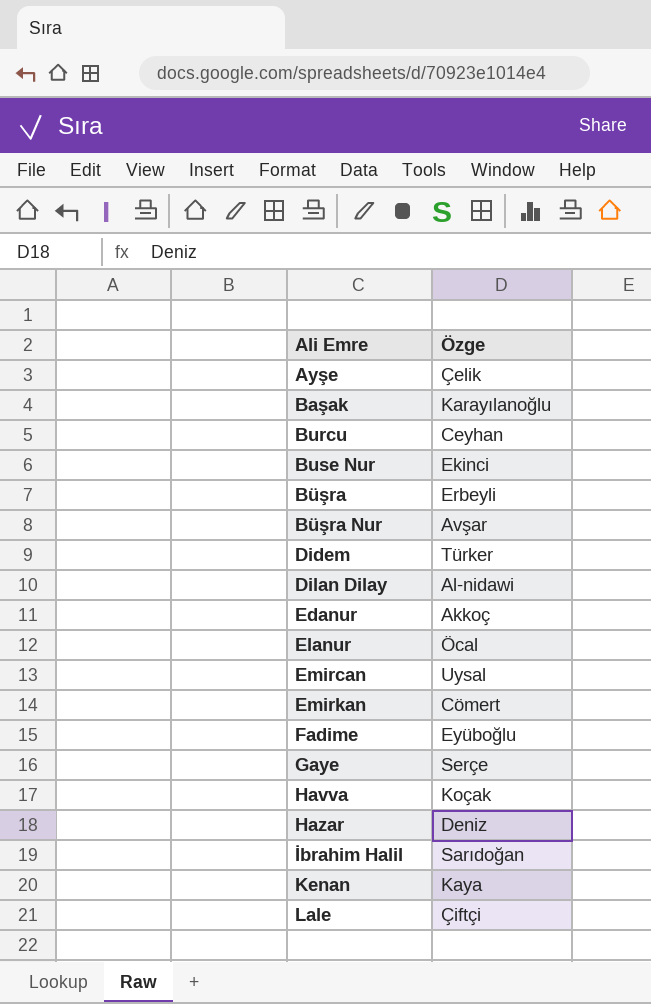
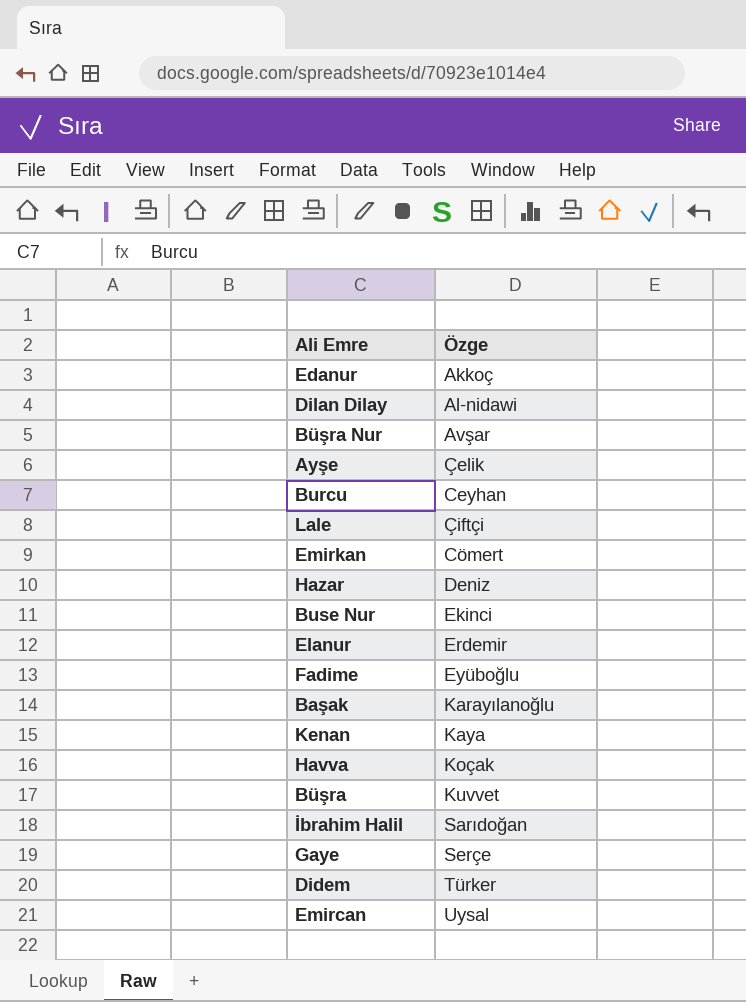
row order: Ali Emre ascending -> Özge ascending
Elanur | Özge: Öcal -> Erdemir
Büşra | Özge: Erbeyli -> Kuvvet

